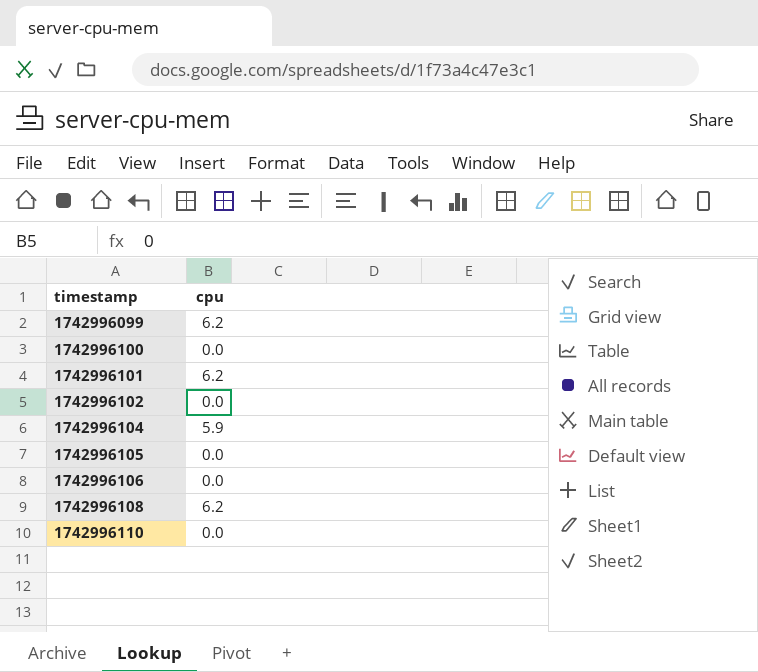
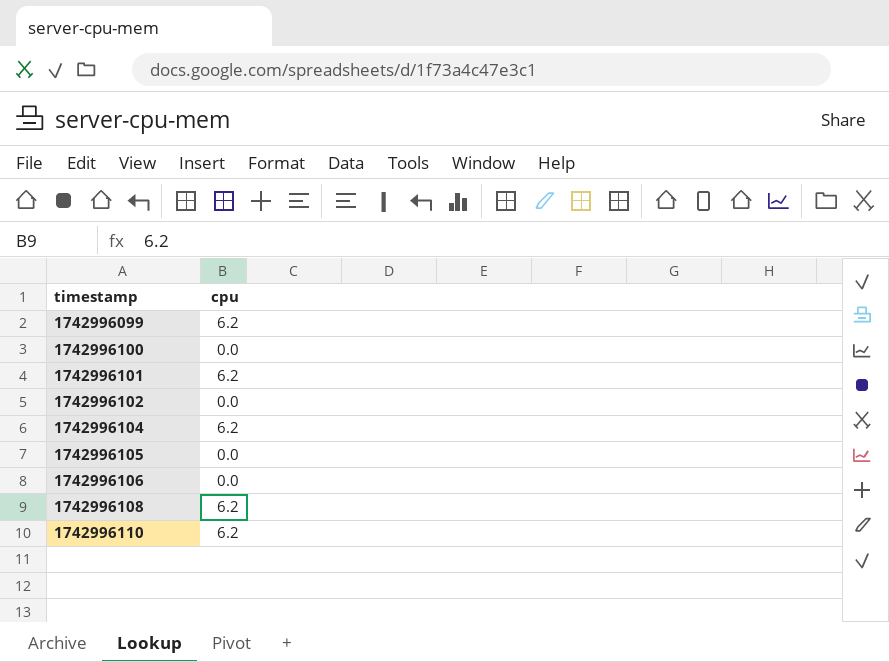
1742996104 | cpu: 5.9 -> 6.2
1742996110 | cpu: 0.0 -> 6.2

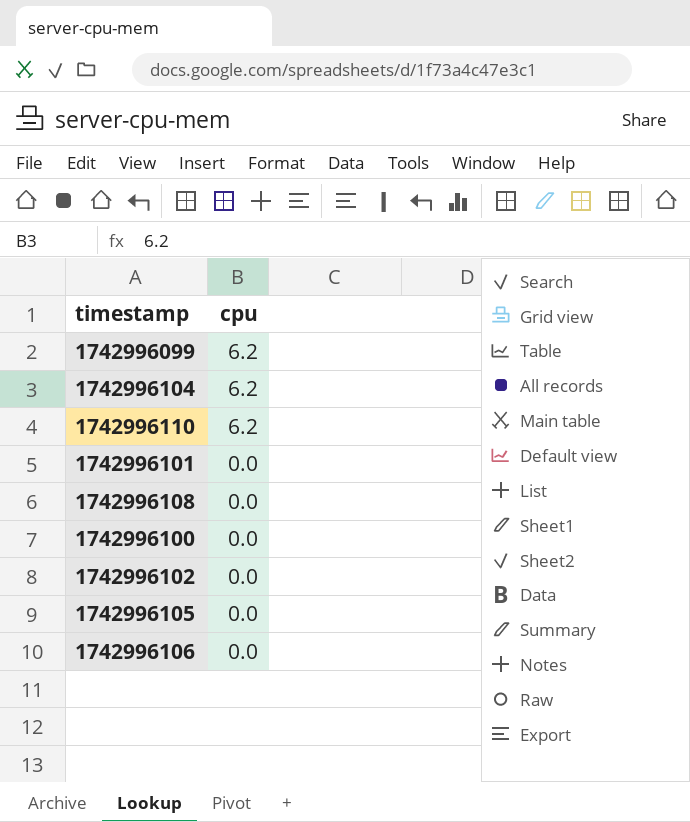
row order: timestamp ascending -> cpu descending
1742996101 | cpu: 6.2 -> 0.0
1742996108 | cpu: 6.2 -> 0.0

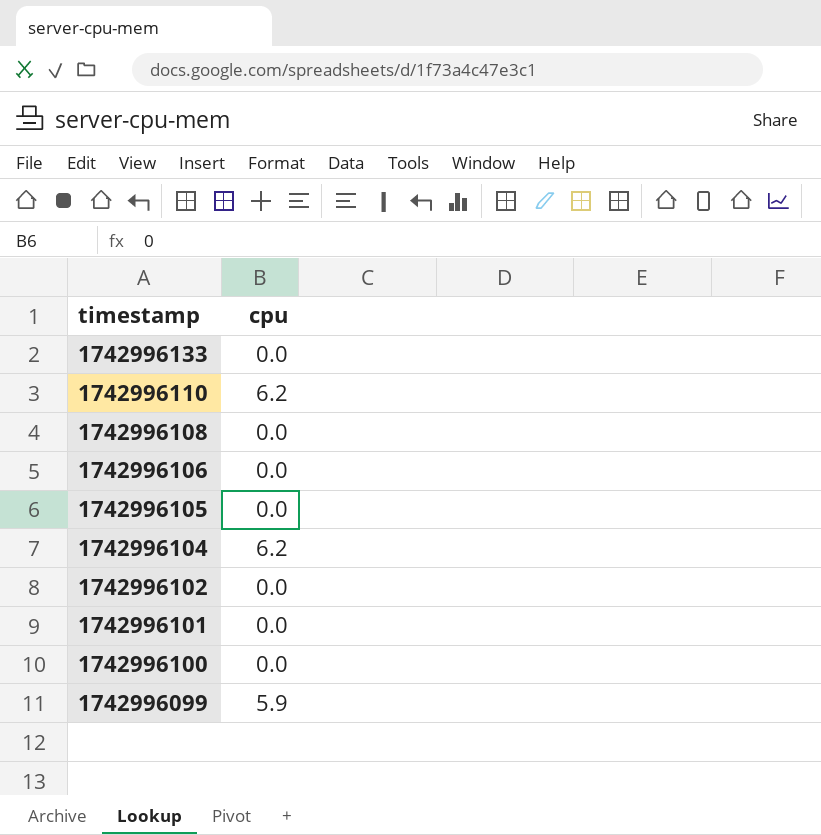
row order: cpu descending -> timestamp descending
row 1742996133: none -> 0.0
1742996099 | cpu: 6.2 -> 5.9

